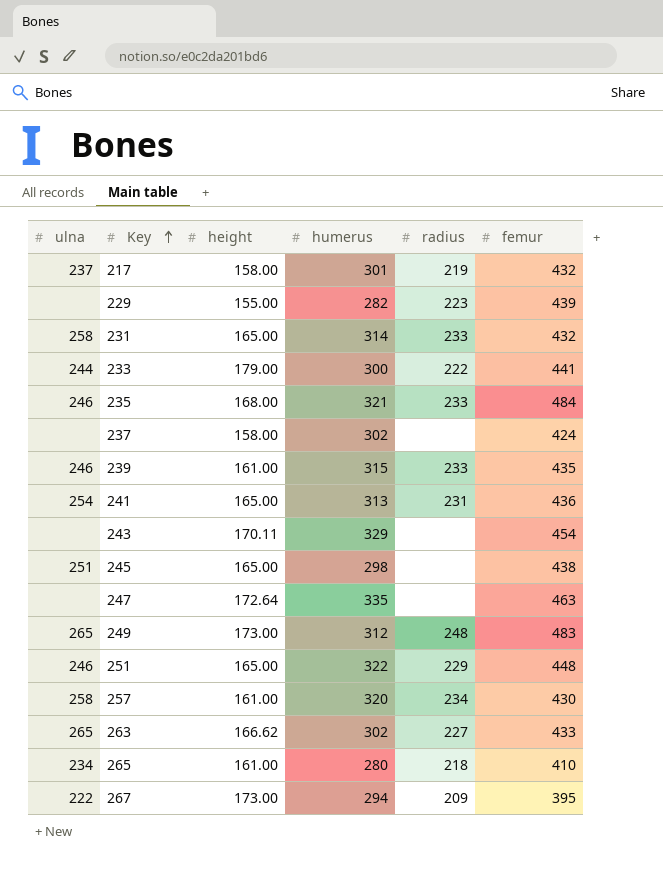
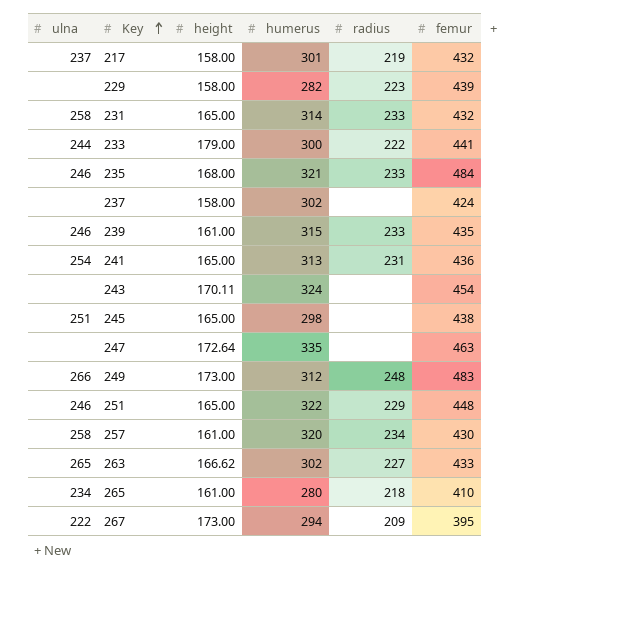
229 | height: 155.00 -> 158.00
243 | humerus: 329 -> 324
249 | ulna: 265 -> 266

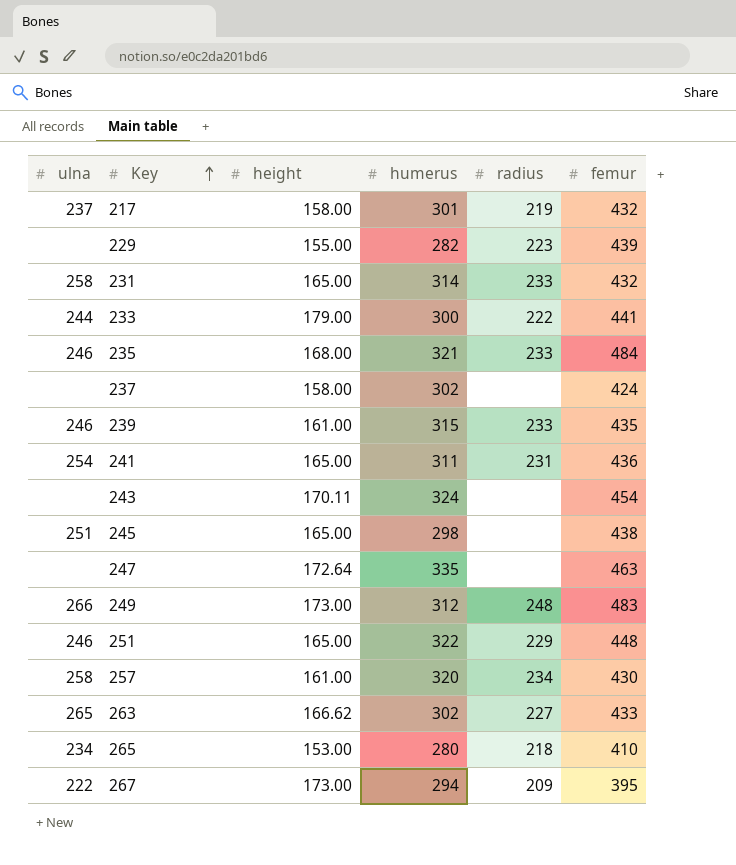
229 | height: 158.00 -> 155.00
241 | humerus: 313 -> 311
265 | height: 161.00 -> 153.00

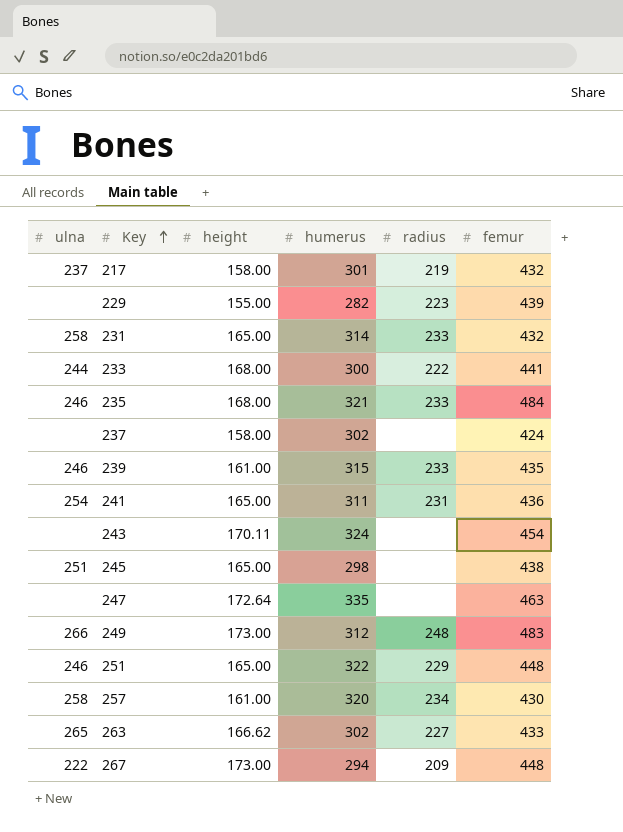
row 265: 234 | 153.00 | 280 | 218 | 410 -> none
233 | height: 179.00 -> 168.00
267 | femur: 395 -> 448

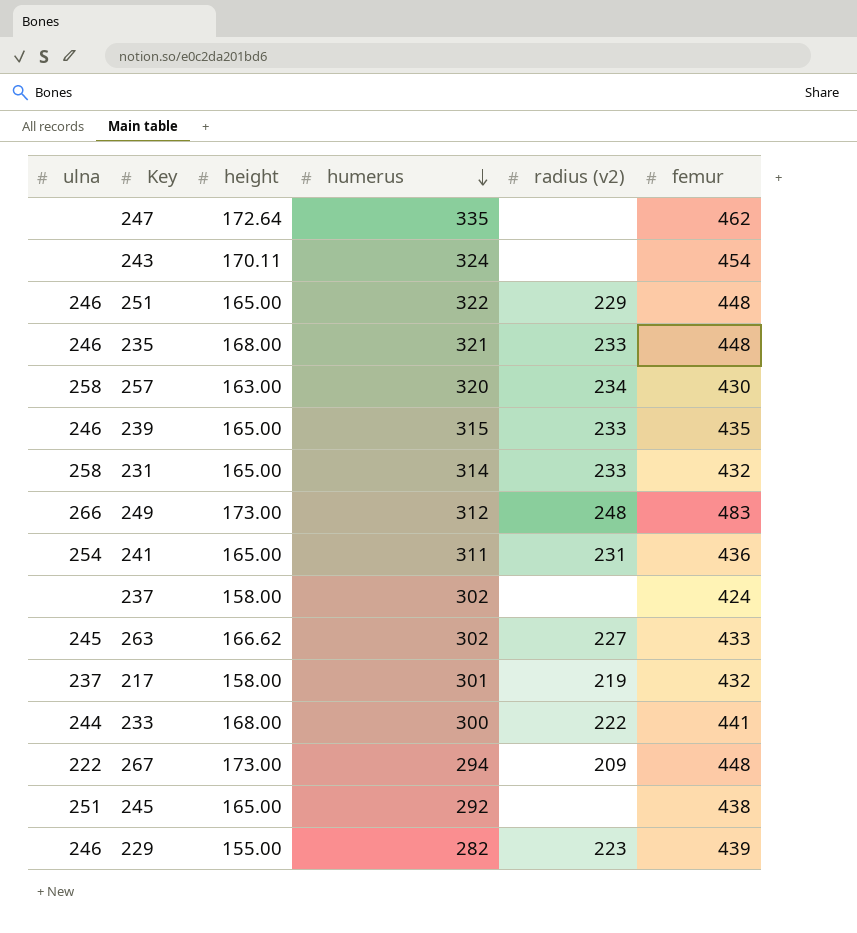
row order: Key ascending -> humerus descending
column name: radius -> radius (v2)
247 | femur: 463 -> 462
235 | femur: 484 -> 448
257 | height: 161.00 -> 163.00
239 | height: 161.00 -> 165.00
263 | ulna: 265 -> 245
245 | humerus: 298 -> 292
229 | ulna: none -> 246

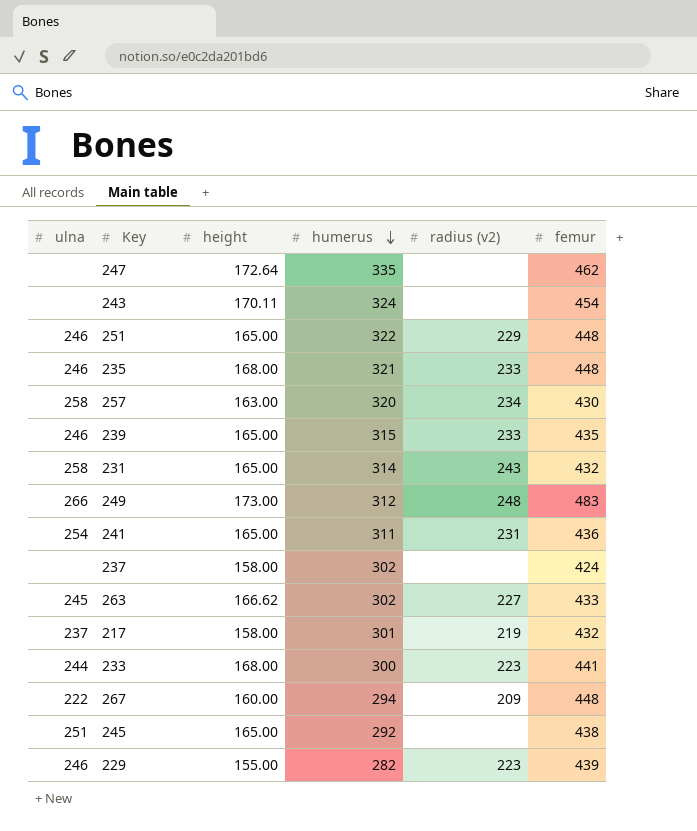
231 | radius (v2): 233 -> 243
233 | radius (v2): 222 -> 223
267 | height: 173.00 -> 160.00

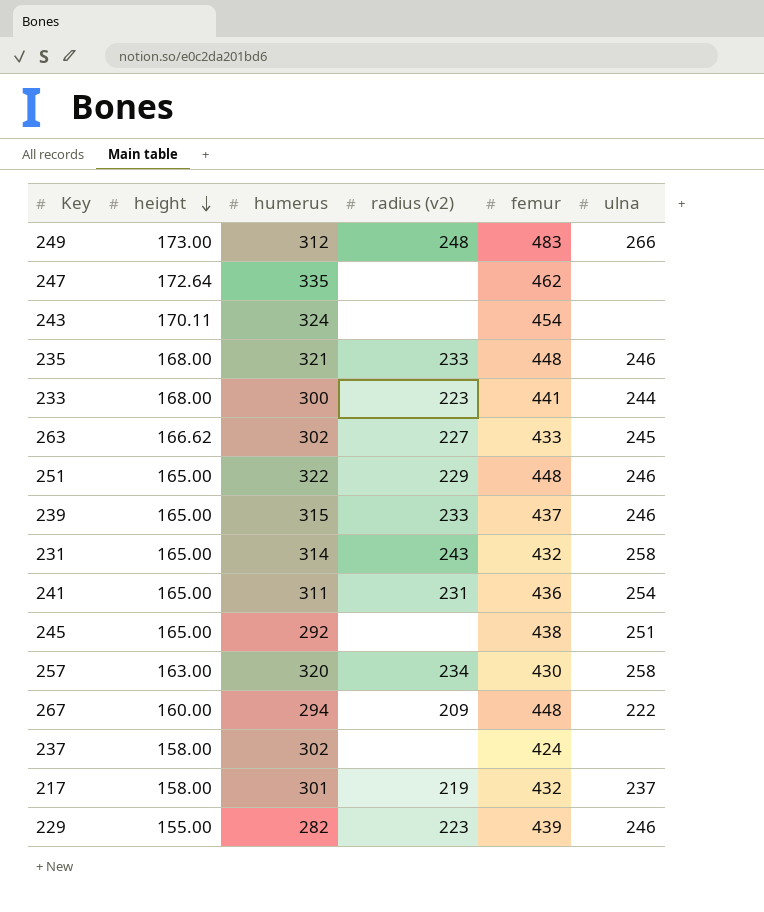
row order: humerus descending -> height descending
column ulna | position: 1 -> 6
239 | femur: 435 -> 437

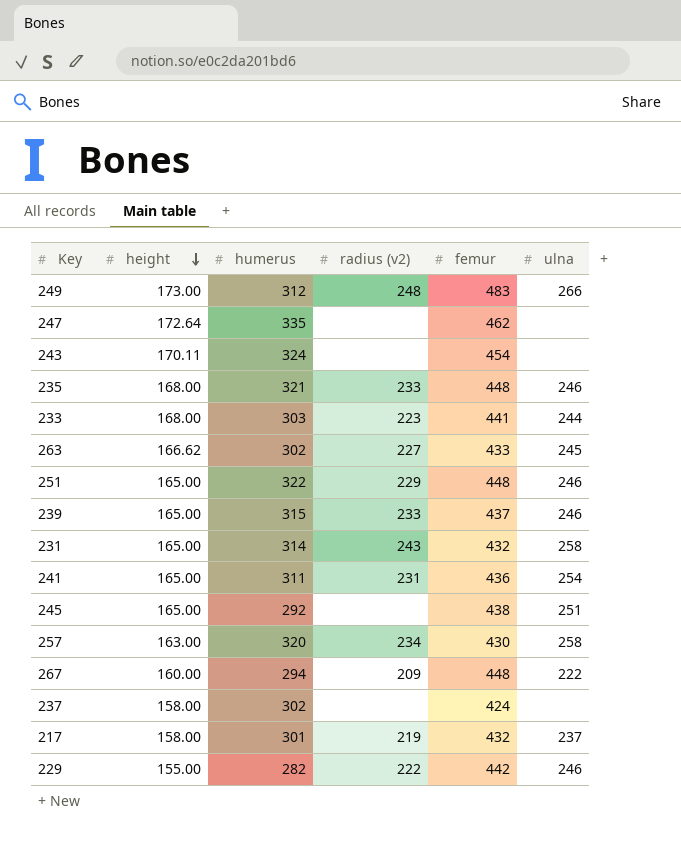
233 | humerus: 300 -> 303
229 | radius (v2): 223 -> 222
229 | femur: 439 -> 442

